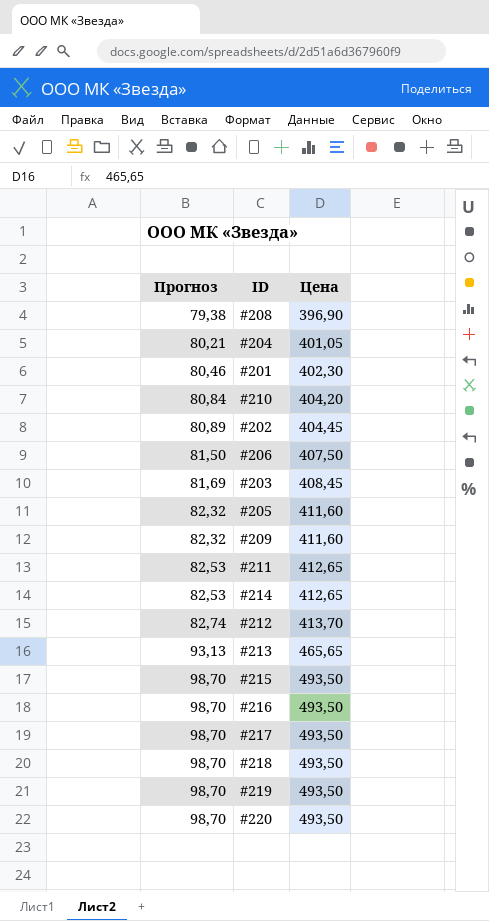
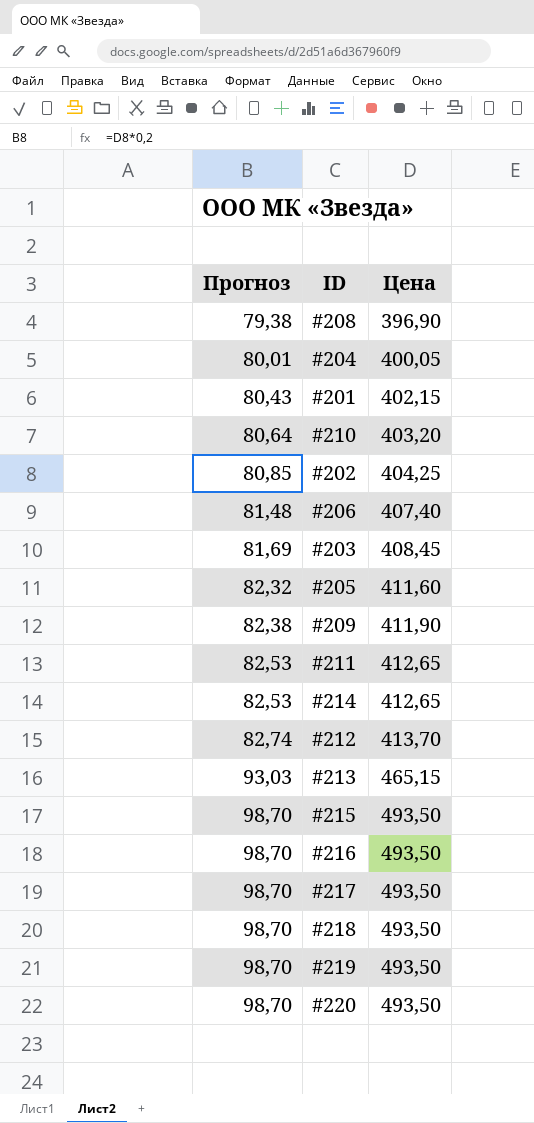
#204 | Прогноз: 80,21 -> 80,01
#204 | Цена: 401,05 -> 400,05
#201 | Прогноз: 80,46 -> 80,43
#201 | Цена: 402,30 -> 402,15
#210 | Прогноз: 80,84 -> 80,64
#210 | Цена: 404,20 -> 403,20
#202 | Прогноз: 80,89 -> 80,85
#202 | Цена: 404,45 -> 404,25
#206 | Прогноз: 81,50 -> 81,48
#206 | Цена: 407,50 -> 407,40
#209 | Прогноз: 82,32 -> 82,38
#209 | Цена: 411,60 -> 411,90
#213 | Прогноз: 93,13 -> 93,03
#213 | Цена: 465,65 -> 465,15

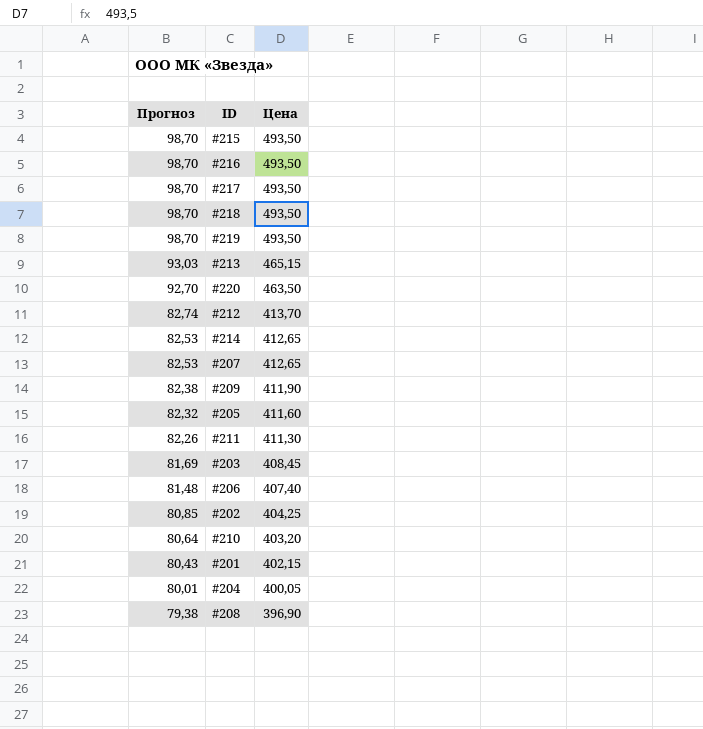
row order: Прогноз ascending -> Прогноз descending
#220 | Прогноз: 98,70 -> 92,70
#220 | Цена: 493,50 -> 463,50
row #207: none -> 82,53 | 412,65
#211 | Прогноз: 82,53 -> 82,26
#211 | Цена: 412,65 -> 411,30

